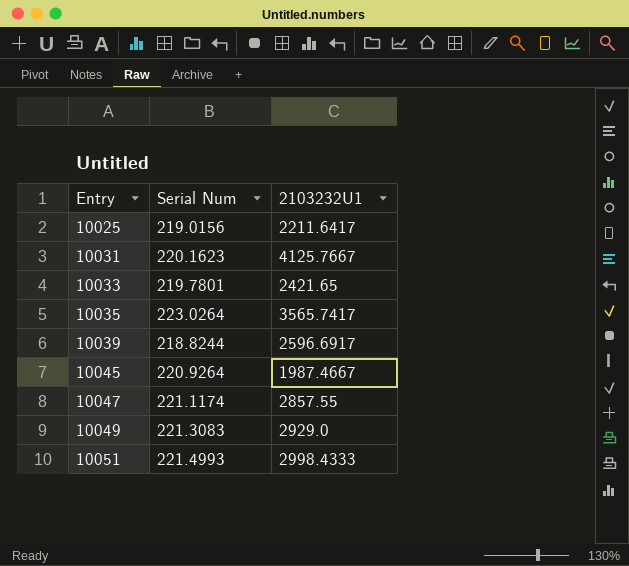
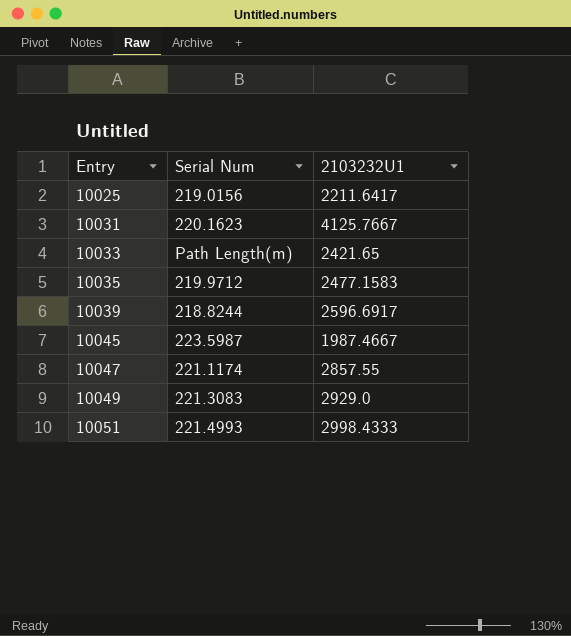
10033 | Serial Num: 219.7801 -> Path Length(m)
10035 | Serial Num: 223.0264 -> 219.9712
10035 | 2103232U1: 3565.7417 -> 2477.1583
10045 | Serial Num: 220.9264 -> 223.5987

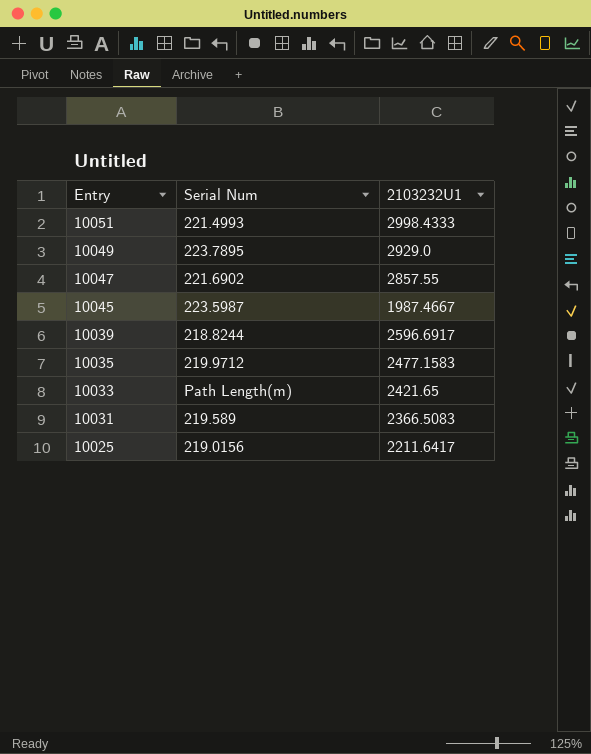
row order: Entry ascending -> Entry descending
10049 | Serial Num: 221.3083 -> 223.7895
10047 | Serial Num: 221.1174 -> 221.6902
10031 | Serial Num: 220.1623 -> 219.589
10031 | 2103232U1: 4125.7667 -> 2366.5083

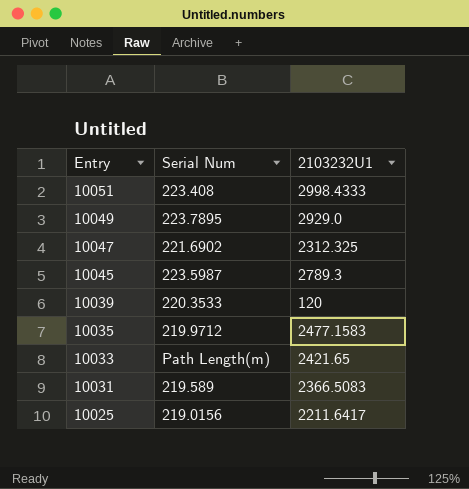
10051 | Serial Num: 221.4993 -> 223.408
10047 | 2103232U1: 2857.55 -> 2312.325
10045 | 2103232U1: 1987.4667 -> 2789.3
10039 | Serial Num: 218.8244 -> 220.3533
10039 | 2103232U1: 2596.6917 -> 120

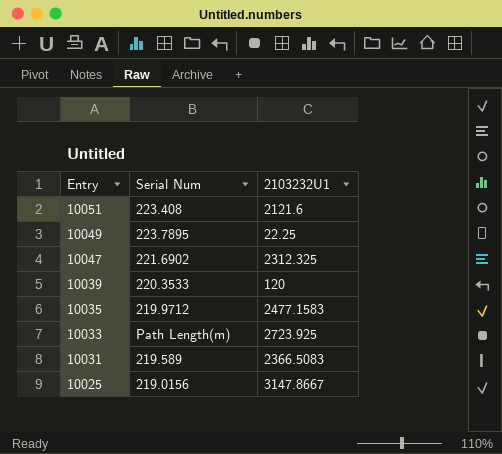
row 10045: 223.5987 | 2789.3 -> none
10051 | 2103232U1: 2998.4333 -> 2121.6
10049 | 2103232U1: 2929.0 -> 22.25
10033 | 2103232U1: 2421.65 -> 2723.925
10025 | 2103232U1: 2211.6417 -> 3147.8667

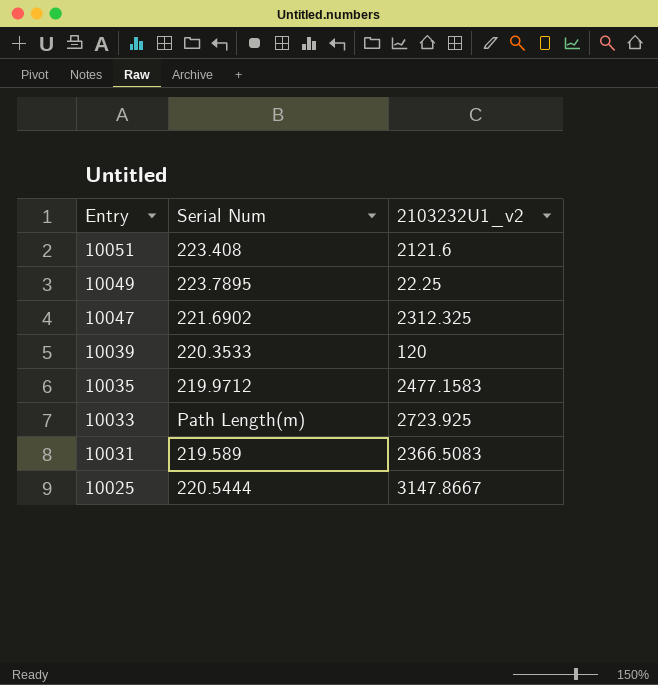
column name: 2103232U1 -> 2103232U1_v2
10025 | Serial Num: 219.0156 -> 220.5444

